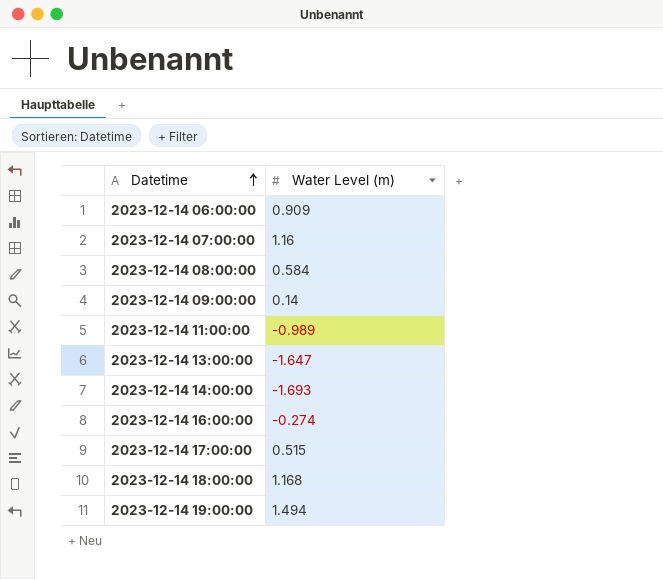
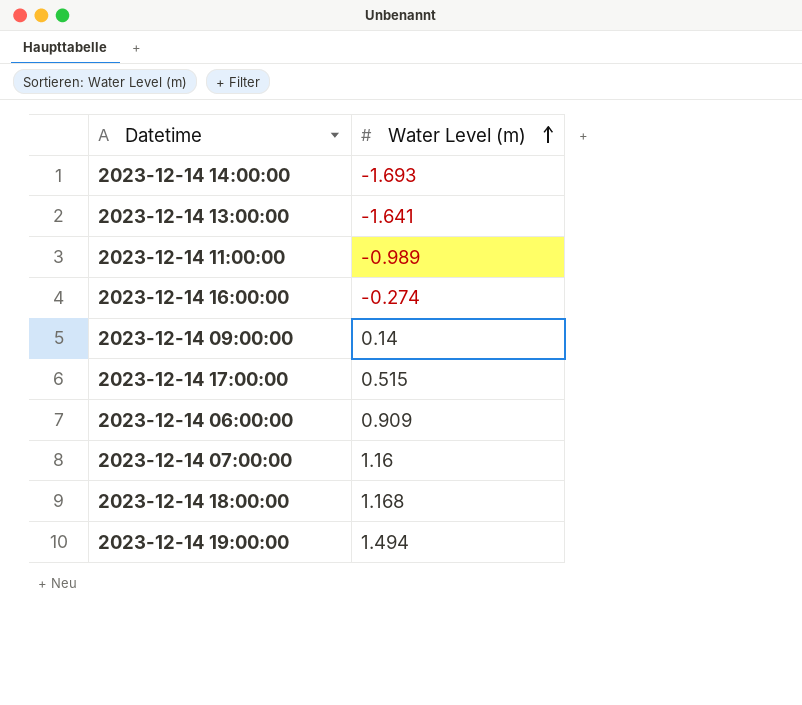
row order: Datetime ascending -> Water Level (m) ascending
row 2023-12-14 08:00:00: 0.584 -> none
2023-12-14 13:00:00 | Water Level (m): -1.647 -> -1.641

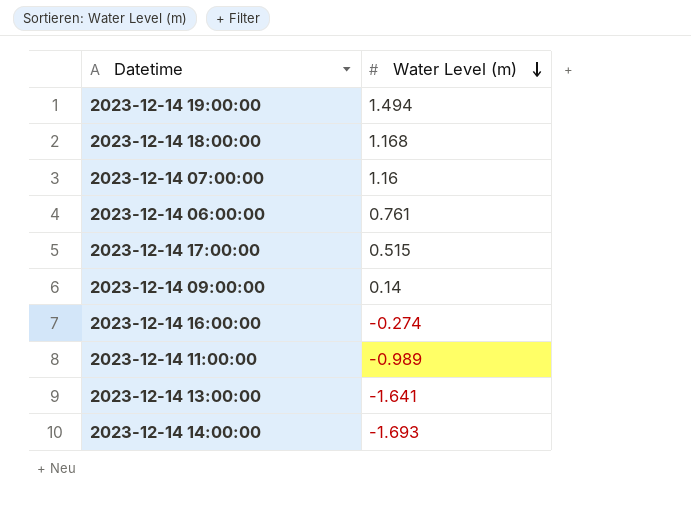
row order: Water Level (m) ascending -> Water Level (m) descending
2023-12-14 06:00:00 | Water Level (m): 0.909 -> 0.761

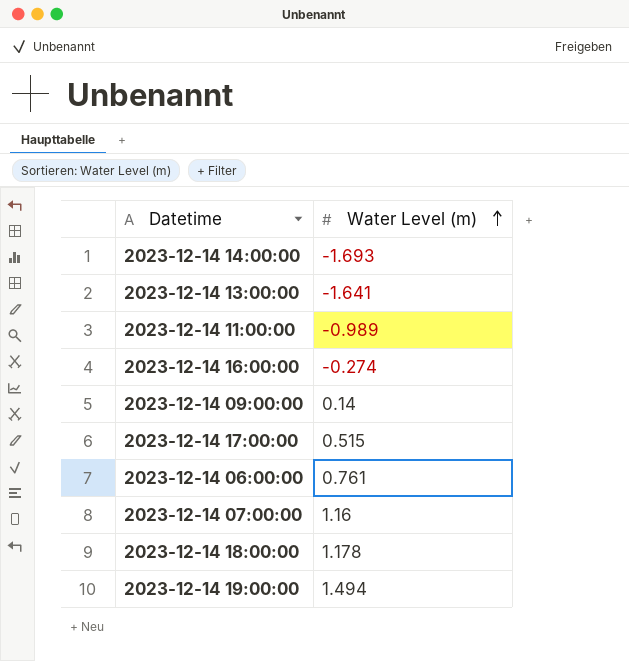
row order: Water Level (m) descending -> Water Level (m) ascending
2023-12-14 18:00:00 | Water Level (m): 1.168 -> 1.178

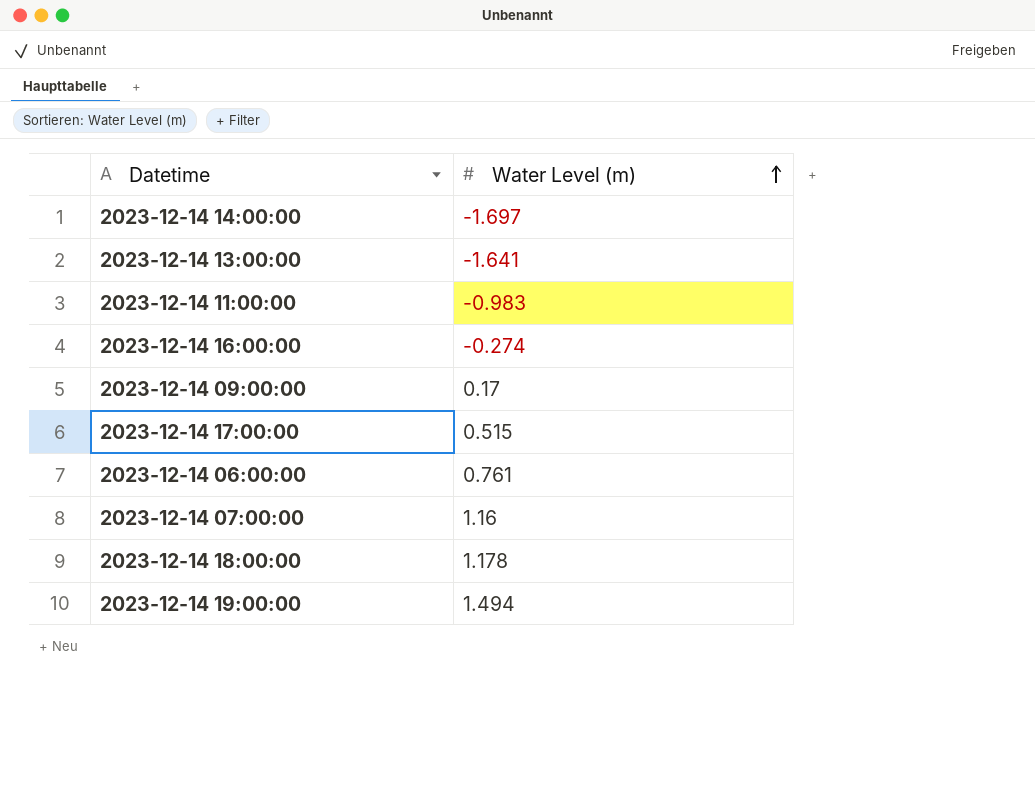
2023-12-14 14:00:00 | Water Level (m): -1.693 -> -1.697
2023-12-14 11:00:00 | Water Level (m): -0.989 -> -0.983
2023-12-14 09:00:00 | Water Level (m): 0.14 -> 0.17

